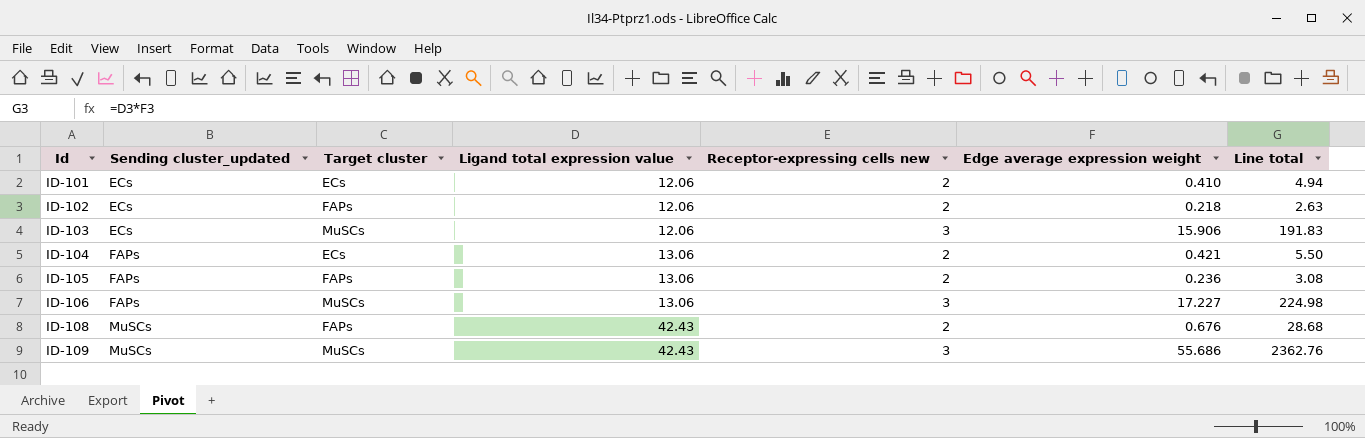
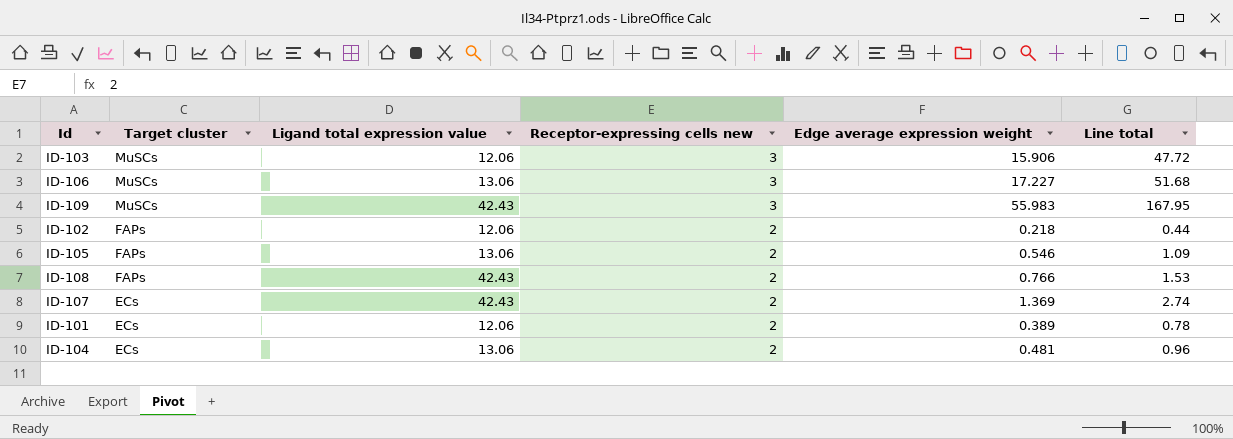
row order: Id ascending -> Target cluster descending
column Sending cluster_updated | position: 2 -> none
column Line total | formula: [Ligand total expression value] * [Edge average expression weight] -> [Receptor-expressing cells new] * [Edge average expression weight]
ID-109 | Edge average expression weight: 55.686 -> 55.983
ID-105 | Edge average expression weight: 0.236 -> 0.546
ID-108 | Edge average expression weight: 0.676 -> 0.766
row ID-107: none -> ECs | 42.43 | 2 | 1.369 | 2.74
ID-101 | Edge average expression weight: 0.410 -> 0.389
ID-104 | Edge average expression weight: 0.421 -> 0.481

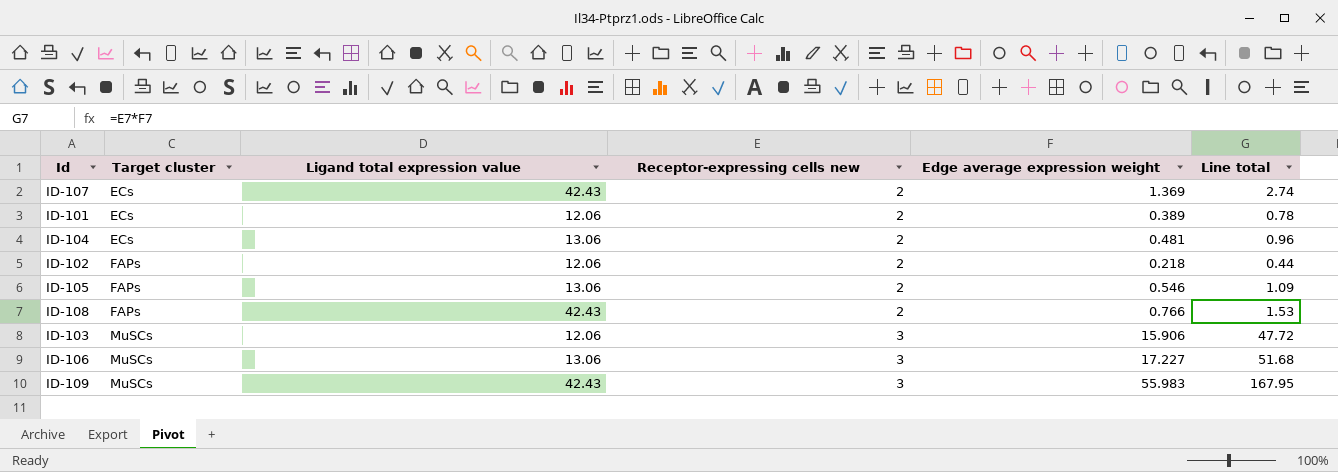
row order: Target cluster descending -> Target cluster ascending

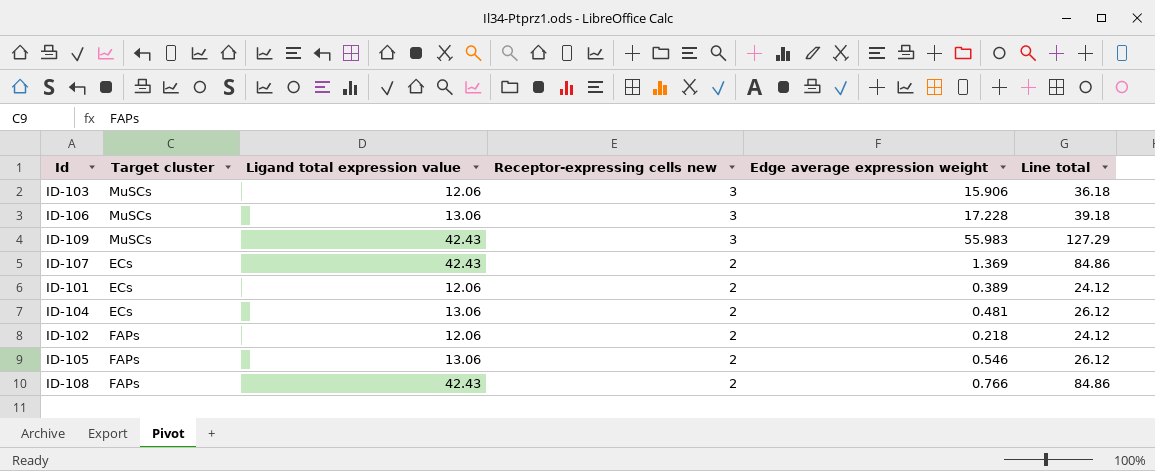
row order: Target cluster ascending -> Receptor-expressing cells new descending
column Line total | formula: [Receptor-expressing cells new] * [Edge average expression weight] -> [Ligand total expression value] * [Receptor-expressing cells new]
ID-106 | Edge average expression weight: 17.227 -> 17.228

